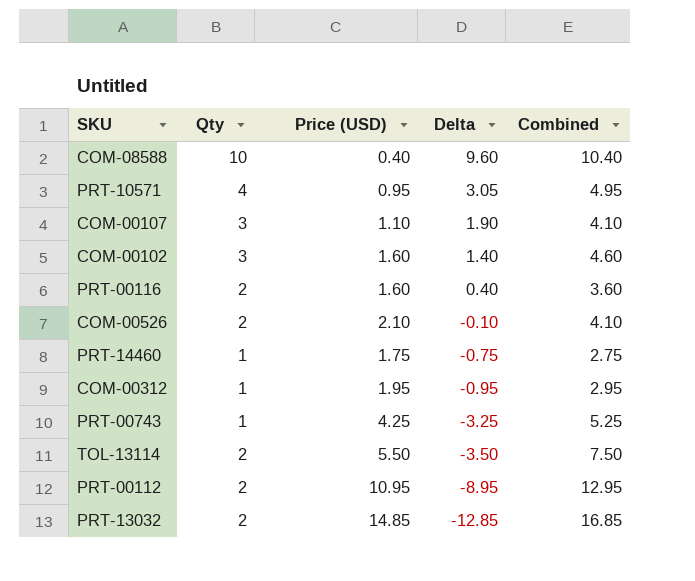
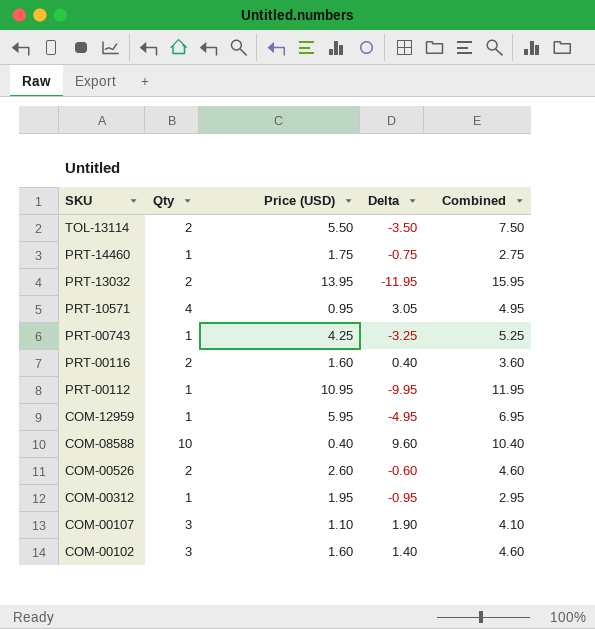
row order: Delta descending -> SKU descending
PRT-13032 | Price (USD): 14.85 -> 13.95
PRT-13032 | Delta: -12.85 -> -11.95
PRT-13032 | Combined: 16.85 -> 15.95
PRT-00112 | Qty: 2 -> 1
PRT-00112 | Delta: -8.95 -> -9.95
PRT-00112 | Combined: 12.95 -> 11.95
row COM-12959: none -> 1 | 5.95 | -4.95 | 6.95
COM-00526 | Price (USD): 2.10 -> 2.60
COM-00526 | Delta: -0.10 -> -0.60
COM-00526 | Combined: 4.10 -> 4.60

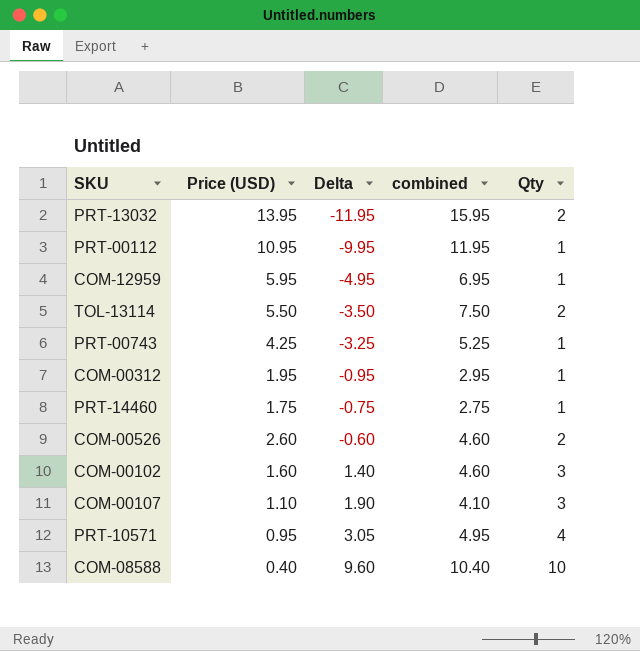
row order: SKU descending -> Delta ascending
column name: Combined -> combined
column Qty | position: 2 -> 5
row PRT-00116: 2 | 1.60 | 0.40 | 3.60 -> none

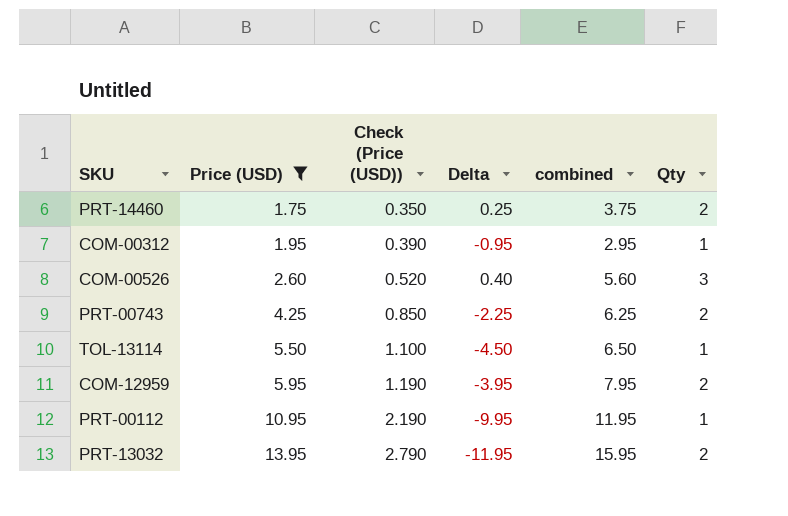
filter: none -> Price (USD) >= 1.75
row order: Delta ascending -> Price (USD) ascending
column Check (Price (USD)) | formula: none -> [Price (USD)] * 0.2
PRT-14460 | Delta: -0.75 -> 0.25
PRT-14460 | combined: 2.75 -> 3.75
PRT-14460 | Qty: 1 -> 2
COM-00526 | Delta: -0.60 -> 0.40
COM-00526 | combined: 4.60 -> 5.60
COM-00526 | Qty: 2 -> 3
PRT-00743 | Delta: -3.25 -> -2.25
PRT-00743 | combined: 5.25 -> 6.25
PRT-00743 | Qty: 1 -> 2
TOL-13114 | Delta: -3.50 -> -4.50
TOL-13114 | combined: 7.50 -> 6.50
TOL-13114 | Qty: 2 -> 1
COM-12959 | Delta: -4.95 -> -3.95
COM-12959 | combined: 6.95 -> 7.95
COM-12959 | Qty: 1 -> 2

